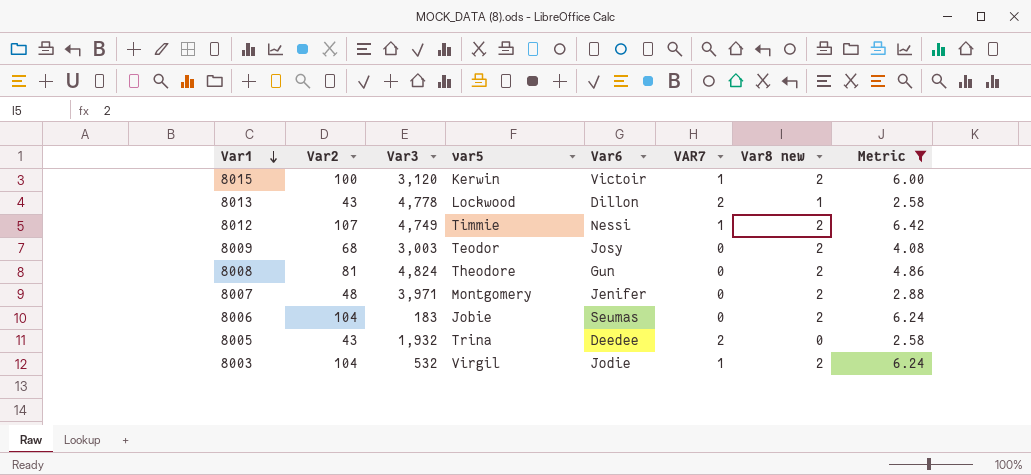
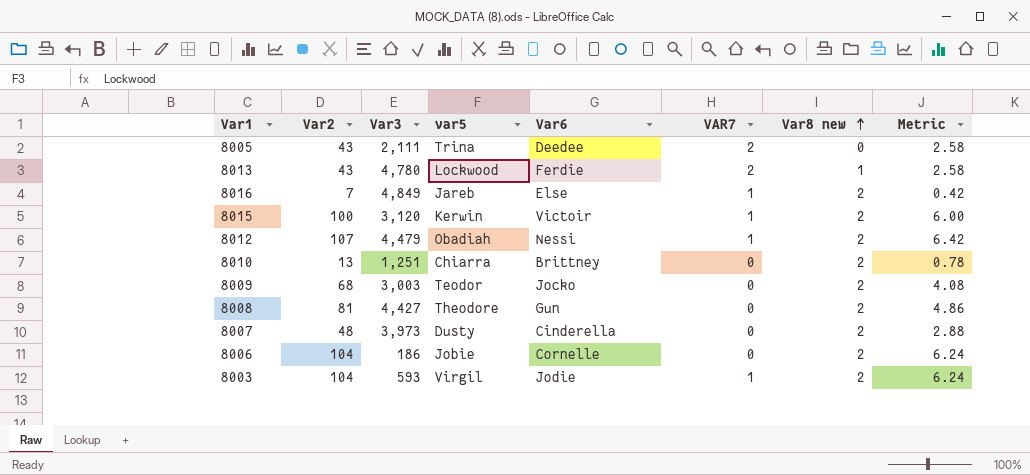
filter: Metric >= 2.58 -> none
row order: Var1 descending -> Var8 new ascending
8005 | Var3: 1,932 -> 2,111
8013 | Var3: 4,778 -> 4,780
8013 | Var6: Dillon -> Ferdie
8012 | Var3: 4,749 -> 4,479
8012 | var5: Timmie -> Obadiah
8009 | Var6: Josy -> Jocko
8008 | Var3: 4,824 -> 4,427
8007 | Var3: 3,971 -> 3,973
8007 | var5: Montgomery -> Dusty
8007 | Var6: Jenifer -> Cinderella
8006 | Var3: 183 -> 186
8006 | Var6: Seumas -> Cornelle
8003 | Var3: 532 -> 593

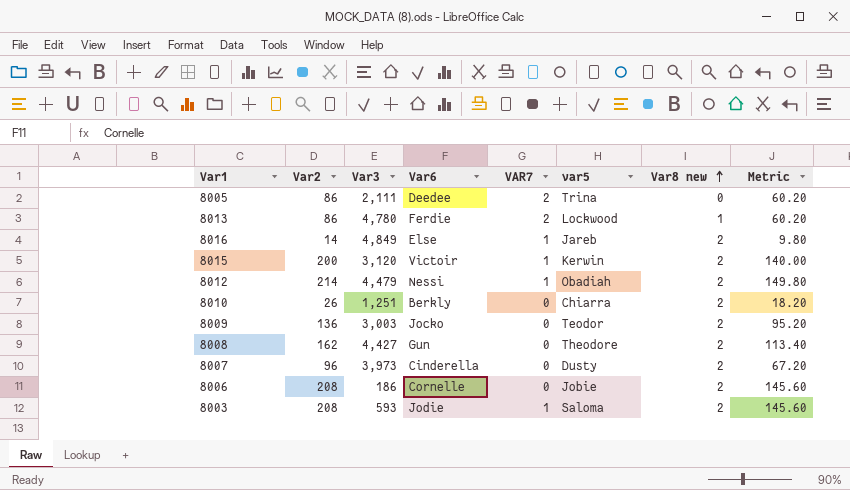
column var5 | position: 4 -> 6
column Metric | formula: [Var2] * 0.06 -> [Var2] * 0.7
8005 | Var2: 43 -> 86
8013 | Var2: 43 -> 86
8016 | Var2: 7 -> 14
8015 | Var2: 100 -> 200
8012 | Var2: 107 -> 214
8010 | Var2: 13 -> 26
8010 | Var6: Brittney -> Berkly
8009 | Var2: 68 -> 136
8008 | Var2: 81 -> 162
8007 | Var2: 48 -> 96
8006 | Var2: 104 -> 208
8003 | Var2: 104 -> 208
8003 | var5: Virgil -> Saloma

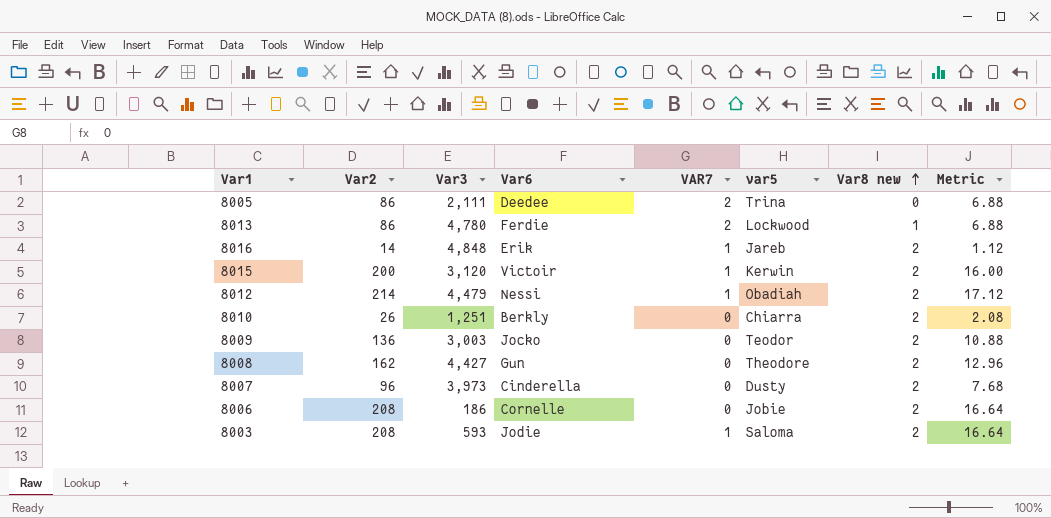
column Metric | formula: [Var2] * 0.7 -> [Var2] * 0.08
8016 | Var3: 4,849 -> 4,848
8016 | Var6: Else -> Erik

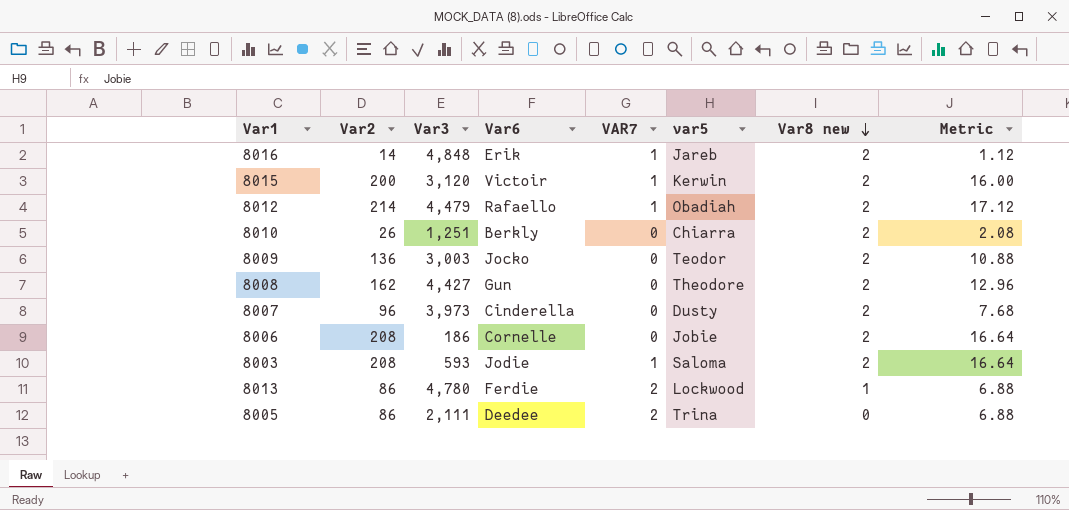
row order: Var8 new ascending -> Var8 new descending
8012 | Var6: Nessi -> Rafaello

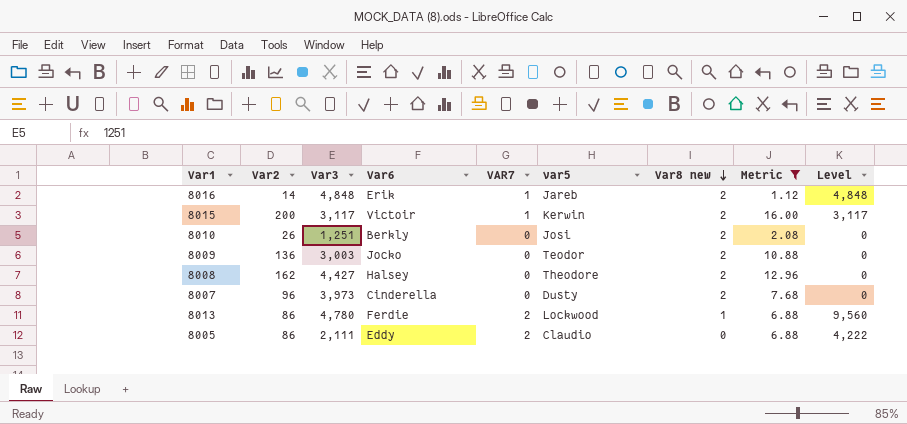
filter: none -> Metric <= 16.00
column Level | formula: none -> [Var3] * [VAR7]
8015 | Var3: 3,120 -> 3,117
8010 | var5: Chiarra -> Josi
8008 | Var6: Gun -> Halsey
8005 | Var6: Deedee -> Eddy
8005 | var5: Trina -> Claudio

